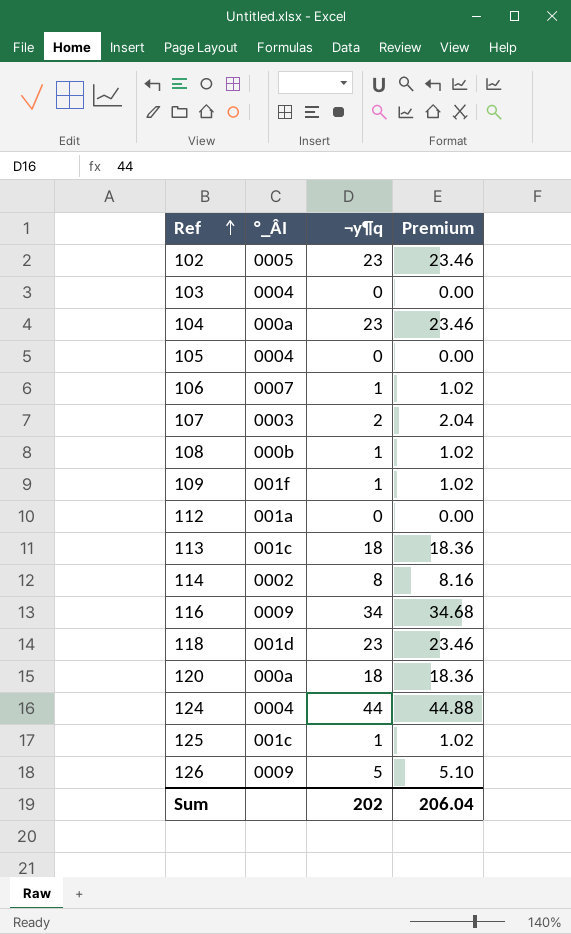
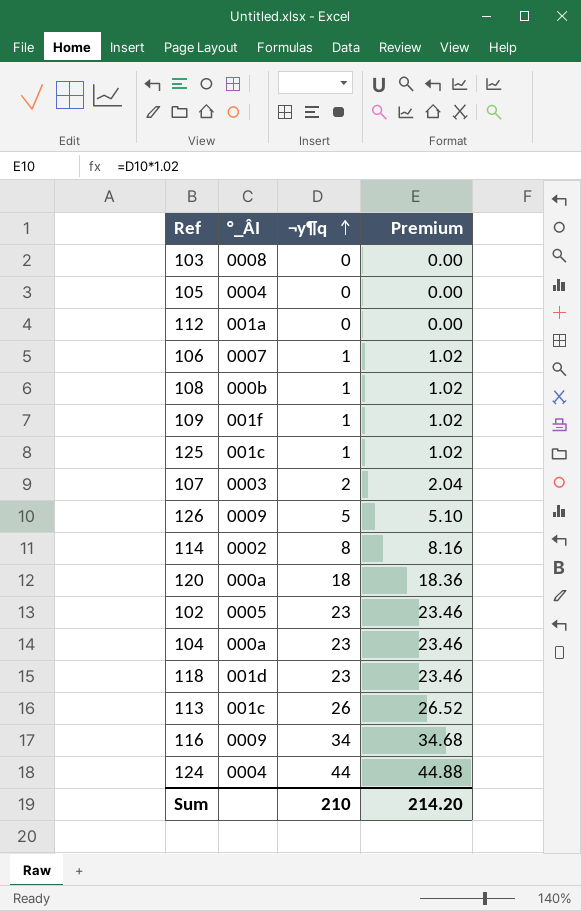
row order: Ref ascending -> ¬y¶q ascending
103 | °_ÂI: 0004 -> 0008
113 | ¬y¶q: 18 -> 26
113 | Premium: 18.36 -> 26.52
Sum | ¬y¶q: 202 -> 210
Sum | Premium: 206.04 -> 214.20

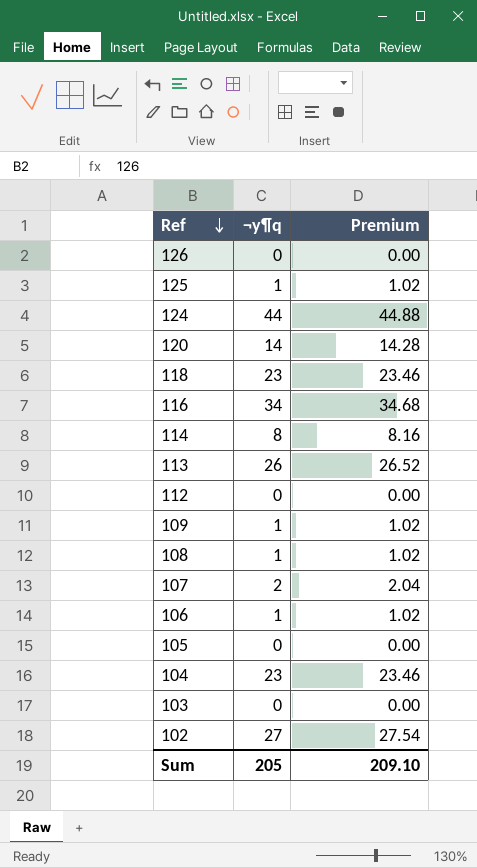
row order: ¬y¶q ascending -> Ref descending
column °_ÂI | position: 2 -> none
126 | ¬y¶q: 5 -> 0
126 | Premium: 5.10 -> 0.00
120 | ¬y¶q: 18 -> 14
120 | Premium: 18.36 -> 14.28
102 | ¬y¶q: 23 -> 27
102 | Premium: 23.46 -> 27.54
Sum | ¬y¶q: 210 -> 205
Sum | Premium: 214.20 -> 209.10

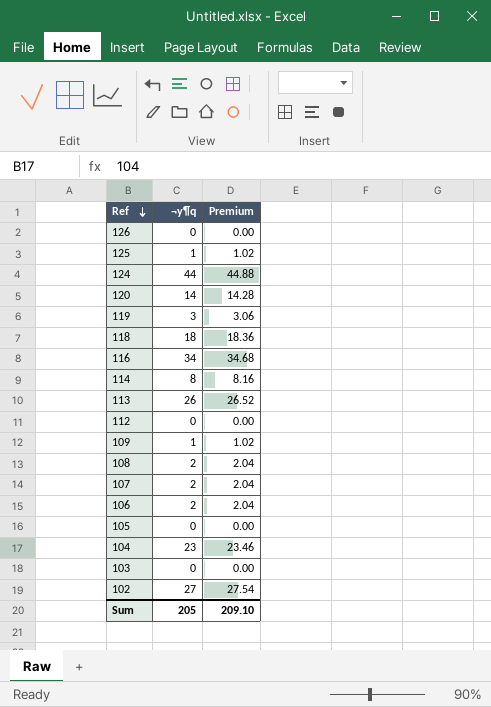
row 119: none -> 3 | 3.06
118 | ¬y¶q: 23 -> 18
118 | Premium: 23.46 -> 18.36
108 | ¬y¶q: 1 -> 2
108 | Premium: 1.02 -> 2.04
106 | ¬y¶q: 1 -> 2
106 | Premium: 1.02 -> 2.04

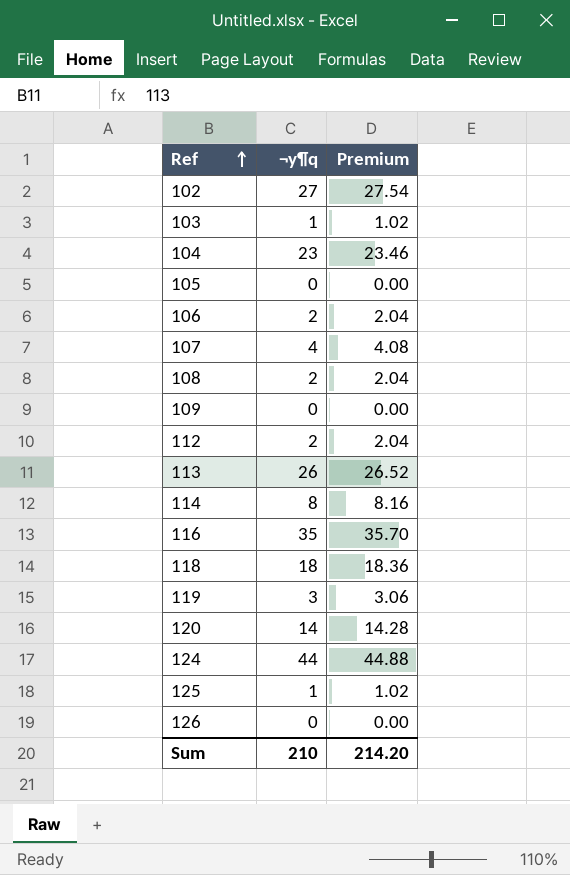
row order: Ref descending -> Ref ascending
103 | ¬y¶q: 0 -> 1
103 | Premium: 0.00 -> 1.02
107 | ¬y¶q: 2 -> 4
107 | Premium: 2.04 -> 4.08
109 | ¬y¶q: 1 -> 0
109 | Premium: 1.02 -> 0.00
112 | ¬y¶q: 0 -> 2
112 | Premium: 0.00 -> 2.04
116 | ¬y¶q: 34 -> 35
116 | Premium: 34.68 -> 35.70
Sum | ¬y¶q: 205 -> 210
Sum | Premium: 209.10 -> 214.20

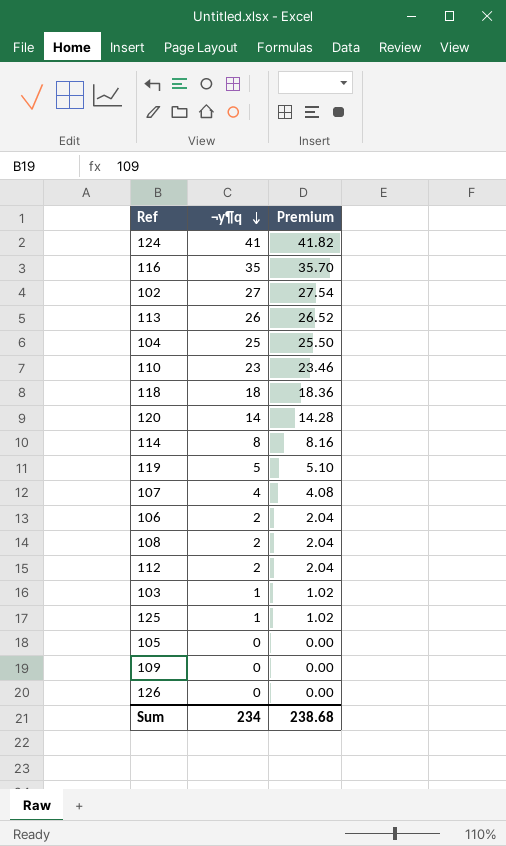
row order: Ref ascending -> ¬y¶q descending
124 | ¬y¶q: 44 -> 41
124 | Premium: 44.88 -> 41.82
104 | ¬y¶q: 23 -> 25
104 | Premium: 23.46 -> 25.50
row 110: none -> 23 | 23.46
119 | ¬y¶q: 3 -> 5
119 | Premium: 3.06 -> 5.10
Sum | ¬y¶q: 210 -> 234
Sum | Premium: 214.20 -> 238.68

